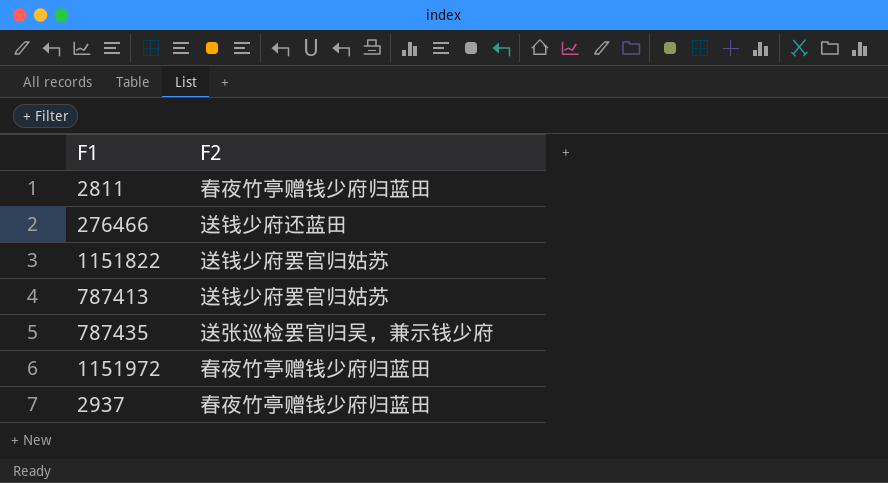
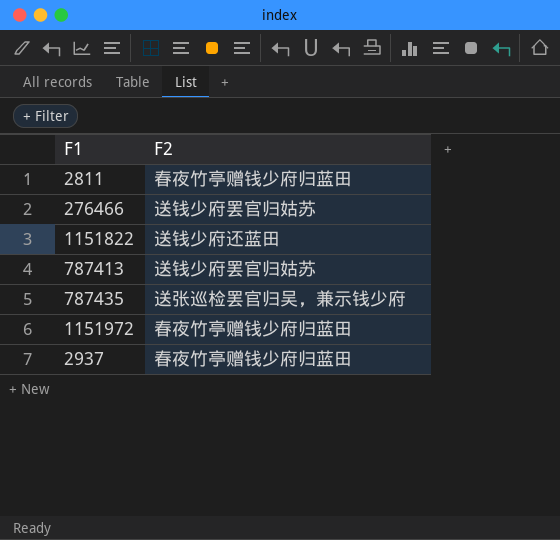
276466 | F2: 送钱少府还蓝田 -> 送钱少府罢官归姑苏
1151822 | F2: 送钱少府罢官归姑苏 -> 送钱少府还蓝田

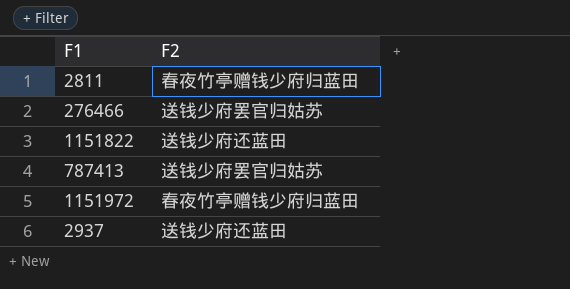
row 787435: 送张巡检罢官归吴，兼示钱少府 -> none
2937 | F2: 春夜竹亭赠钱少府归蓝田 -> 送钱少府还蓝田

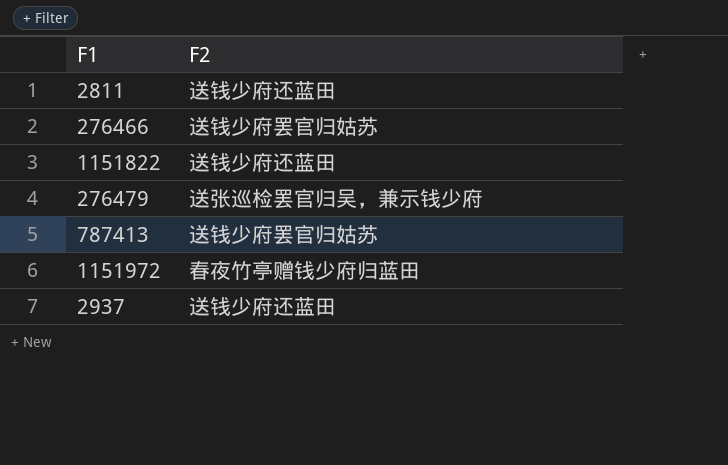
2811 | F2: 春夜竹亭赠钱少府归蓝田 -> 送钱少府还蓝田
row 276479: none -> 送张巡检罢官归吴，兼示钱少府

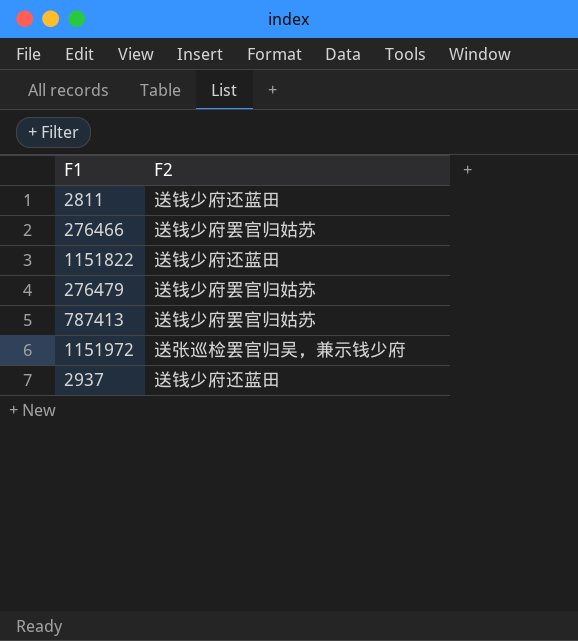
276479 | F2: 送张巡检罢官归吴，兼示钱少府 -> 送钱少府罢官归姑苏
1151972 | F2: 春夜竹亭赠钱少府归蓝田 -> 送张巡检罢官归吴，兼示钱少府

